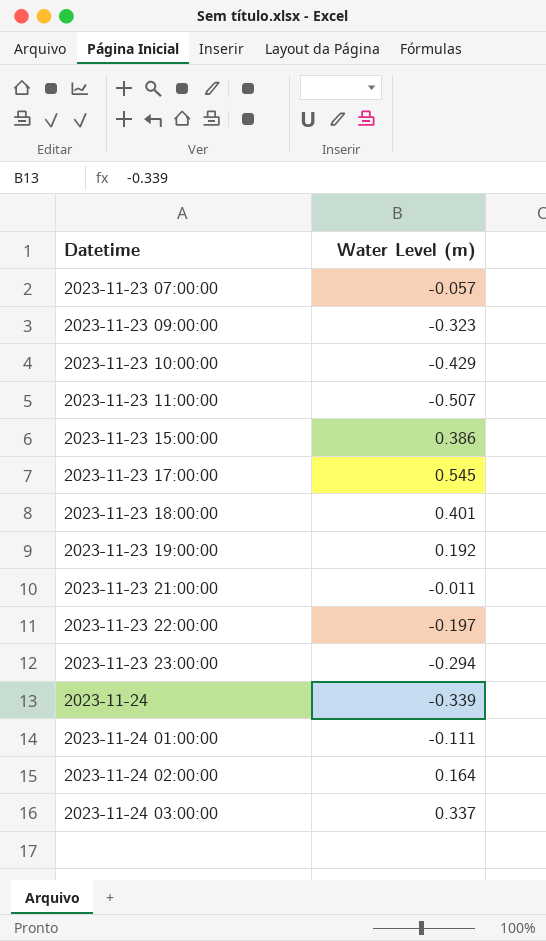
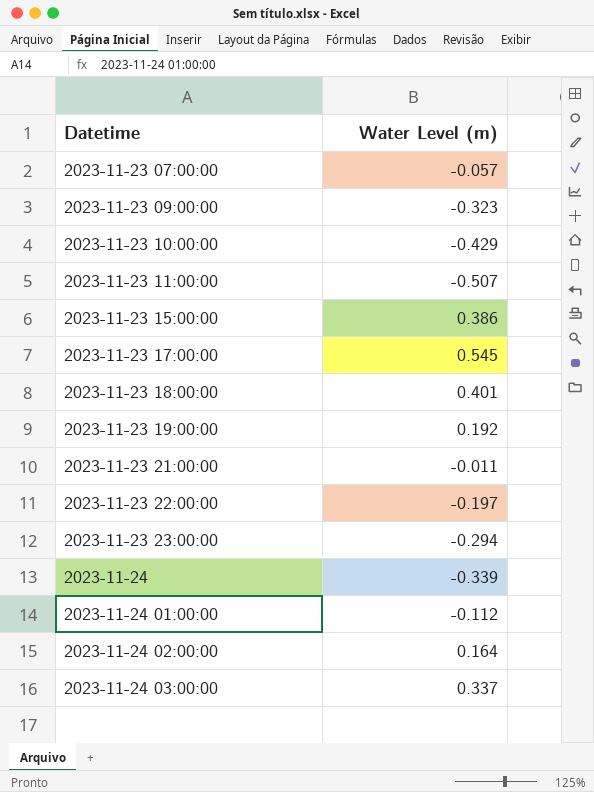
2023-11-24 01:00:00 | Water Level (m): -0.111 -> -0.112

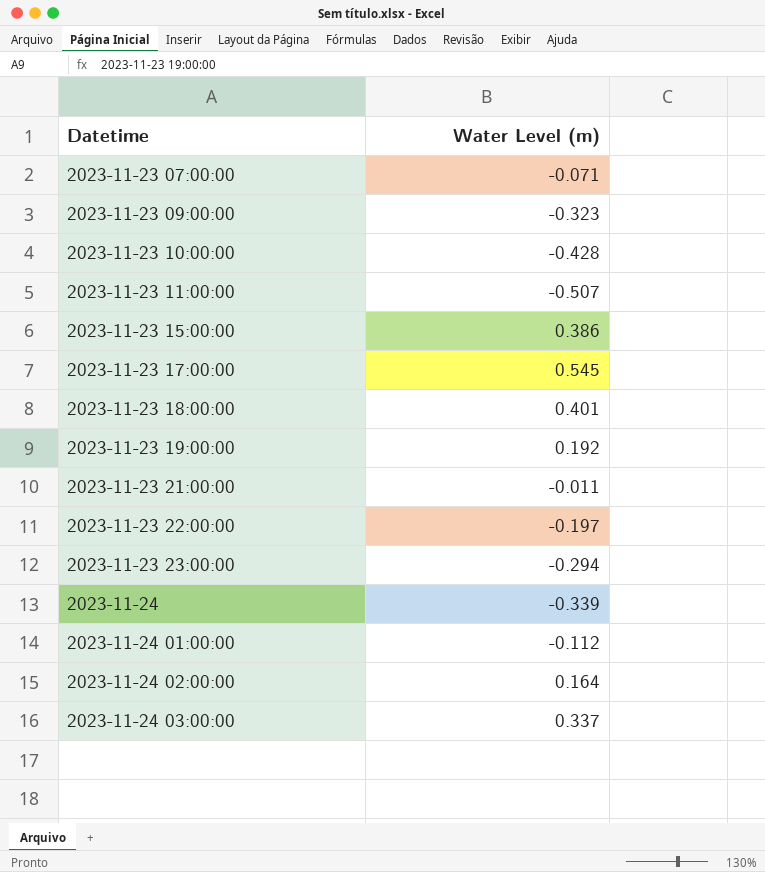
2023-11-23 07:00:00 | Water Level (m): -0.057 -> -0.071
2023-11-23 10:00:00 | Water Level (m): -0.429 -> -0.428

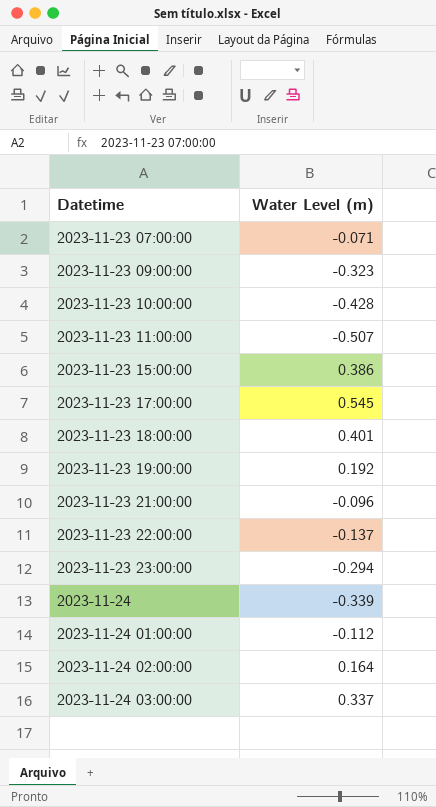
2023-11-23 21:00:00 | Water Level (m): -0.011 -> -0.096
2023-11-23 22:00:00 | Water Level (m): -0.197 -> -0.137

